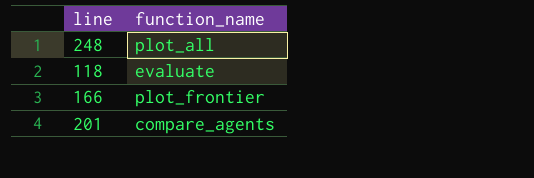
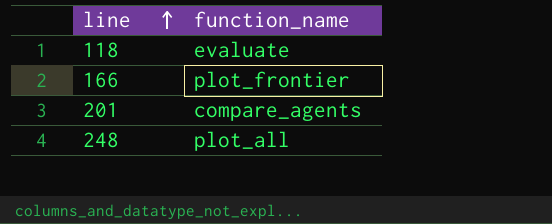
row order: none -> line ascending

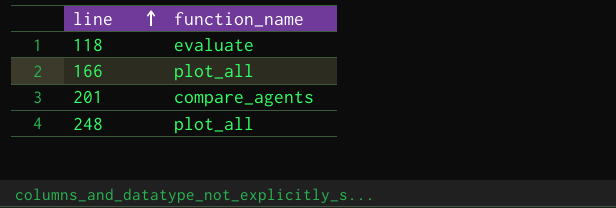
166 | function_name: plot_frontier -> plot_all

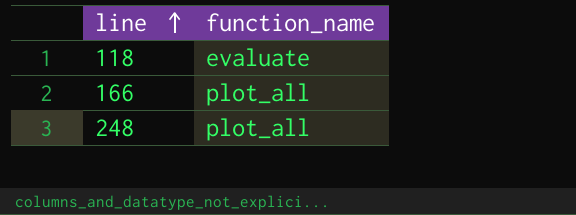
row 201: compare_agents -> none

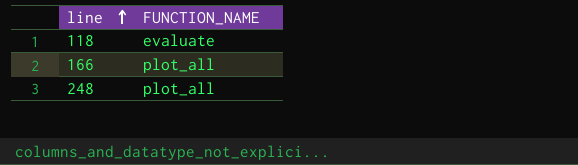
column name: function_name -> FUNCTION_NAME

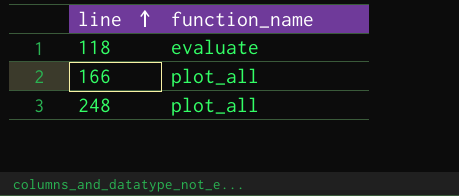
column name: FUNCTION_NAME -> function_name

